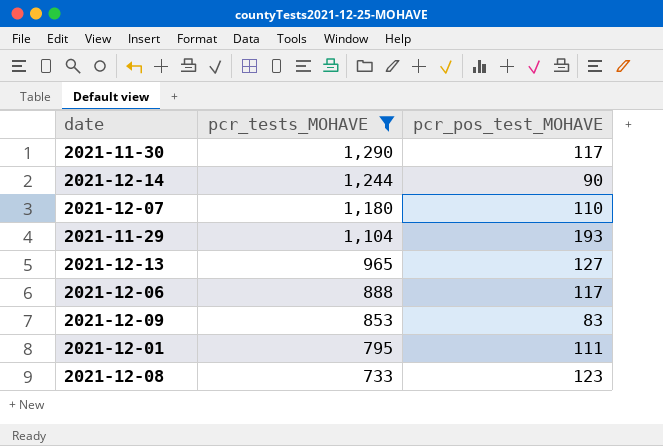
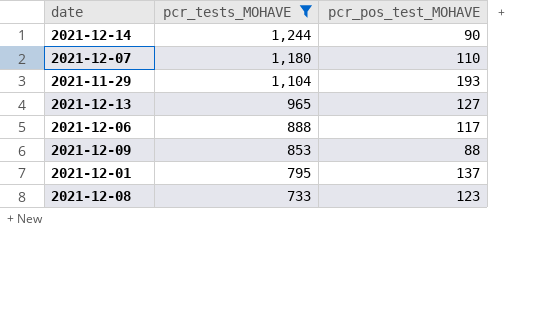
row 2021-11-30: 1,290 | 117 -> none
2021-12-09 | pcr_pos_test_MOHAVE: 83 -> 88
2021-12-01 | pcr_pos_test_MOHAVE: 111 -> 137

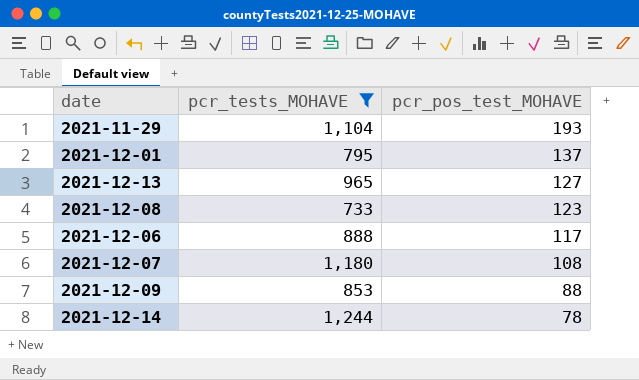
row order: pcr_tests_MOHAVE descending -> pcr_pos_test_MOHAVE descending
2021-12-07 | pcr_pos_test_MOHAVE: 110 -> 108
2021-12-14 | pcr_pos_test_MOHAVE: 90 -> 78

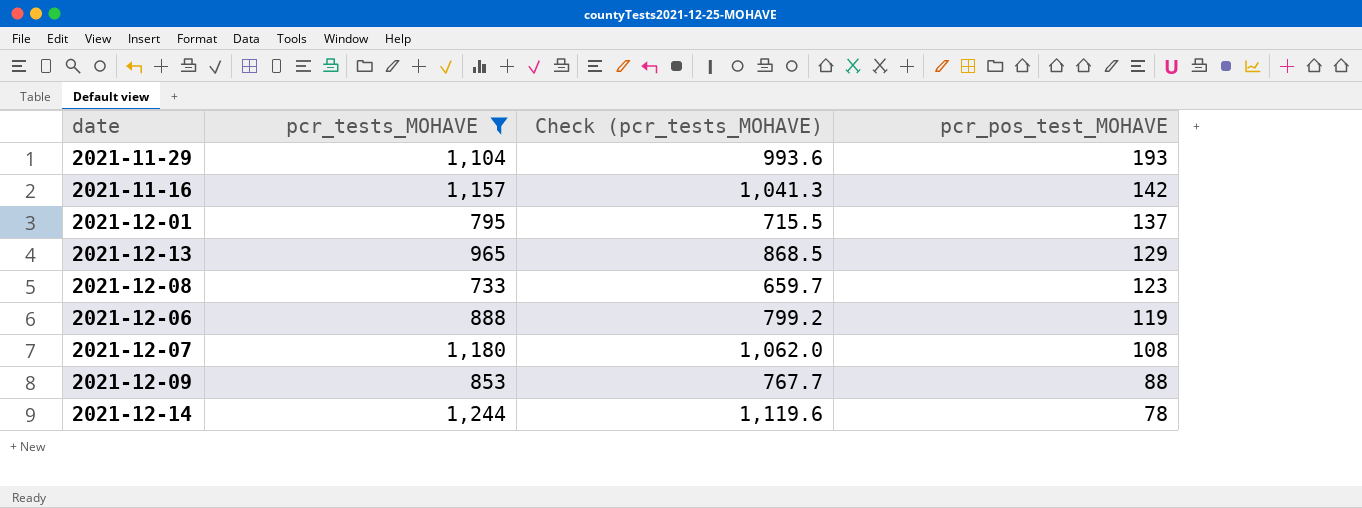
column Check (pcr_tests_MOHAVE) | formula: none -> [pcr_tests_MOHAVE] * 0.9
row 2021-11-16: none -> 1,157 | 1,041.3 | 142
2021-12-13 | pcr_pos_test_MOHAVE: 127 -> 129
2021-12-06 | pcr_pos_test_MOHAVE: 117 -> 119

